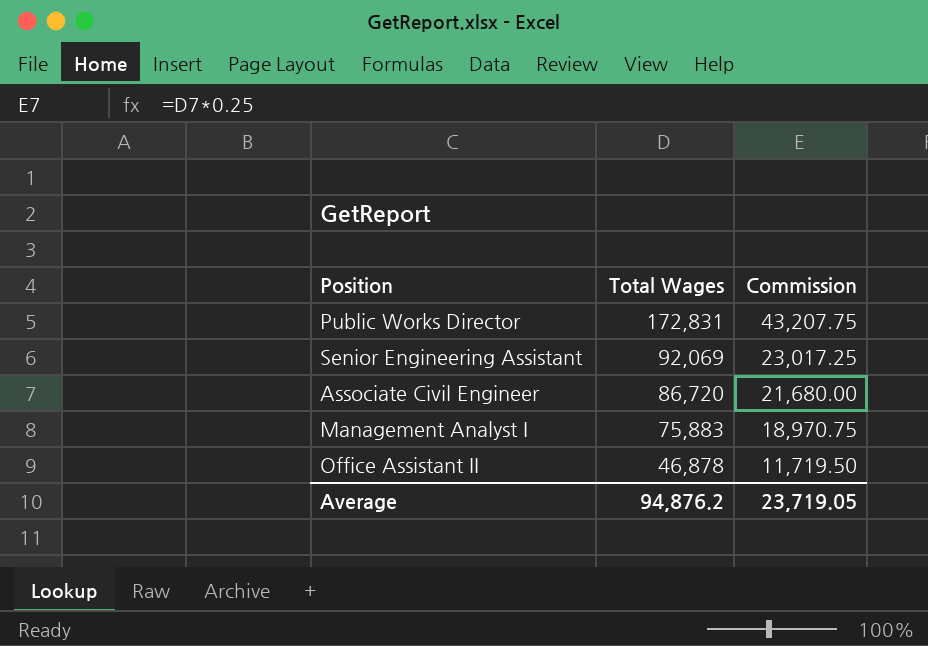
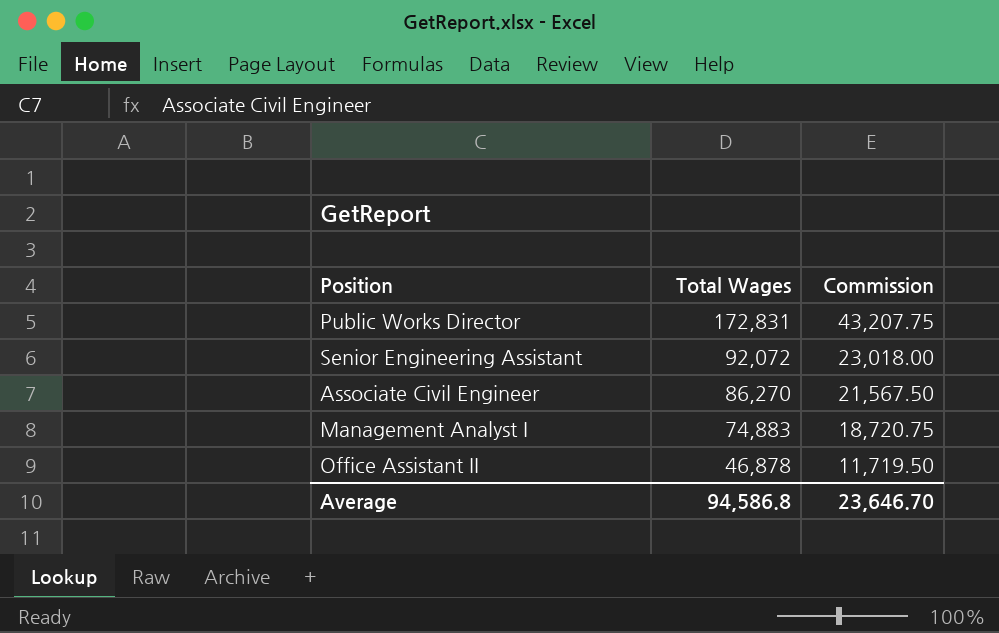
Senior Engineering Assistant | Total Wages: 92,069 -> 92,072
Senior Engineering Assistant | Commission: 23,017.25 -> 23,018.00
Associate Civil Engineer | Total Wages: 86,720 -> 86,270
Associate Civil Engineer | Commission: 21,680.00 -> 21,567.50
Management Analyst I | Total Wages: 75,883 -> 74,883
Management Analyst I | Commission: 18,970.75 -> 18,720.75
Average | Total Wages: 94,876.2 -> 94,586.8
Average | Commission: 23,719.05 -> 23,646.70

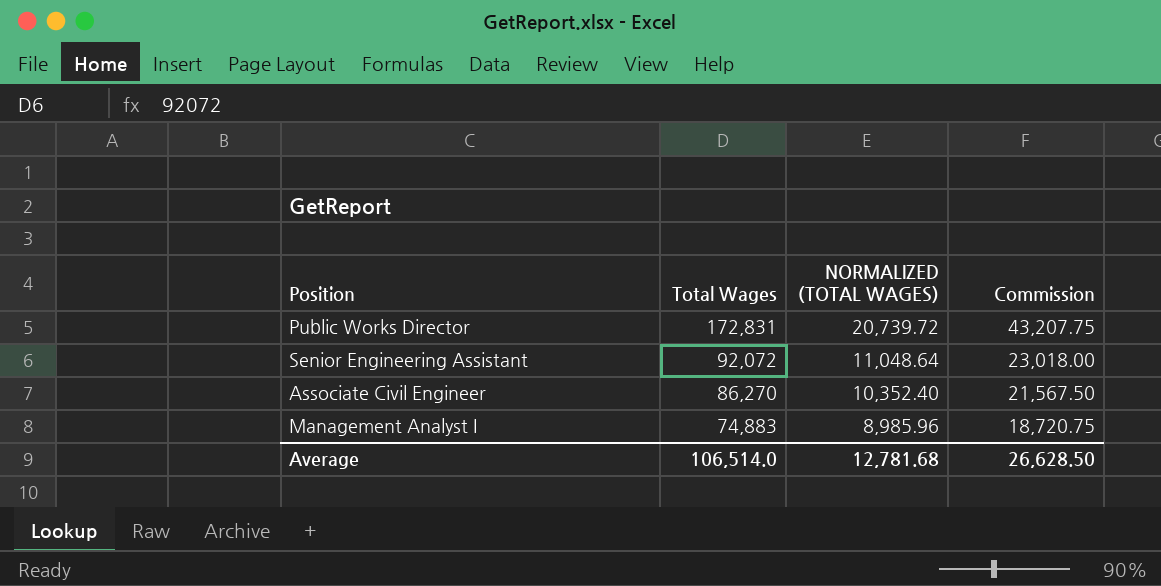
column NORMALIZED (TOTAL WAGES) | formula: none -> [Total Wages] * 0.12
row Office Assistant II: 46,878 | 11,719.50 -> none
Average | Total Wages: 94,586.8 -> 106,514.0
Average | Commission: 23,646.70 -> 26,628.50

